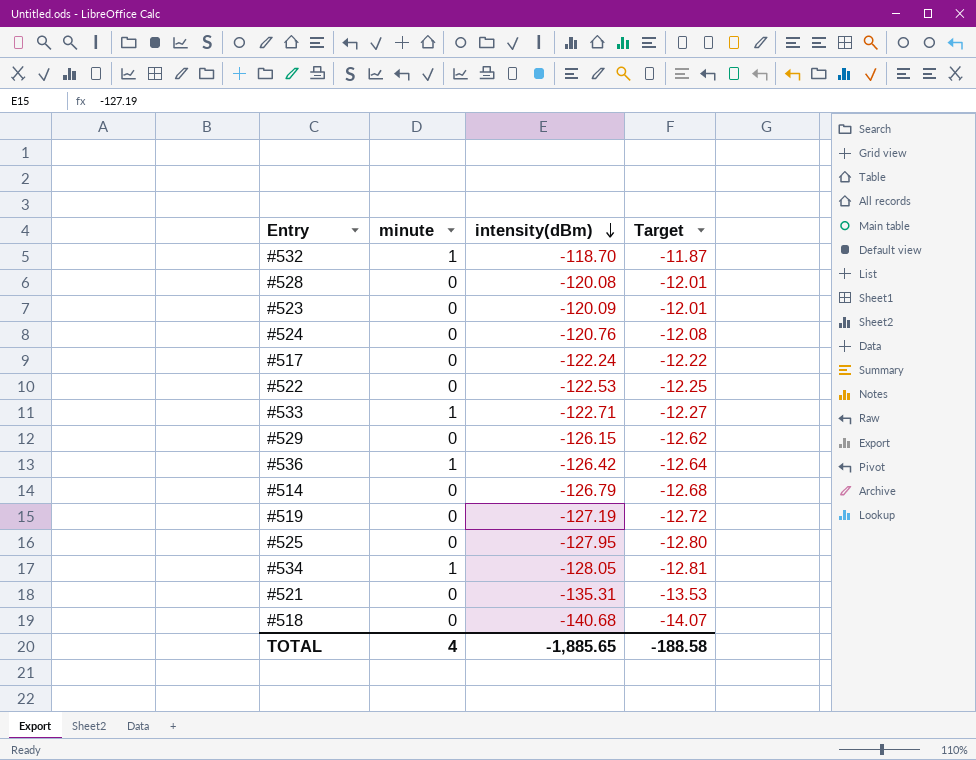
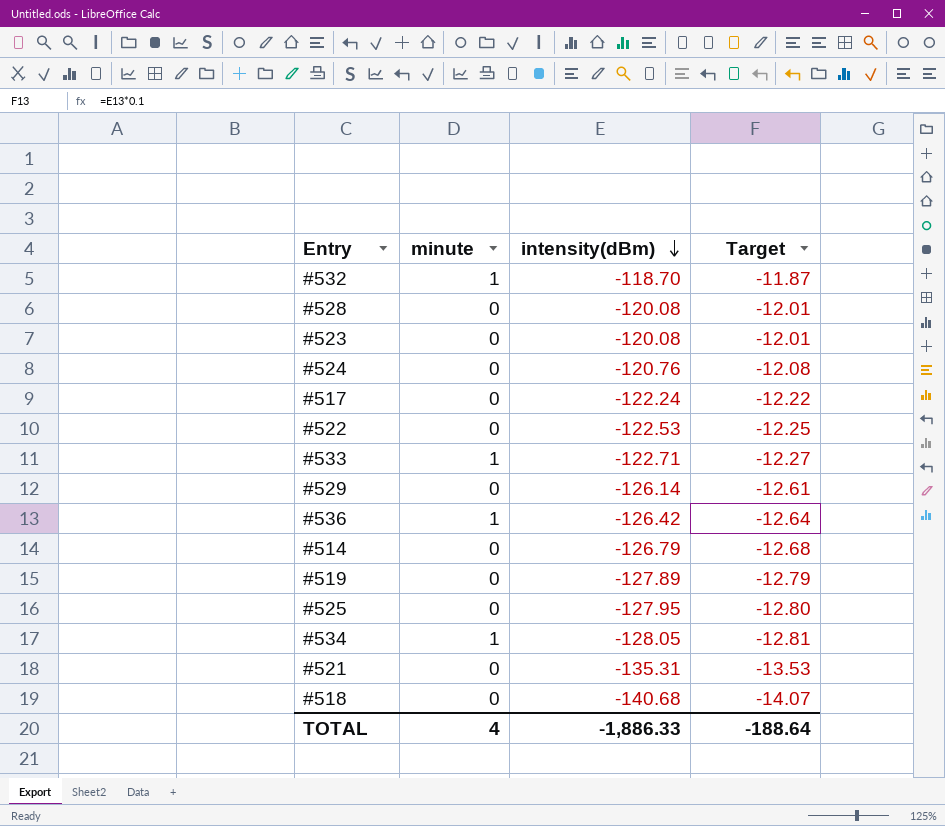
#523 | intensity(dBm): -120.09 -> -120.08
#529 | intensity(dBm): -126.15 -> -126.14
#529 | Target: -12.62 -> -12.61
#519 | intensity(dBm): -127.19 -> -127.89
#519 | Target: -12.72 -> -12.79
TOTAL | intensity(dBm): -1,885.65 -> -1,886.33
TOTAL | Target: -188.58 -> -188.64

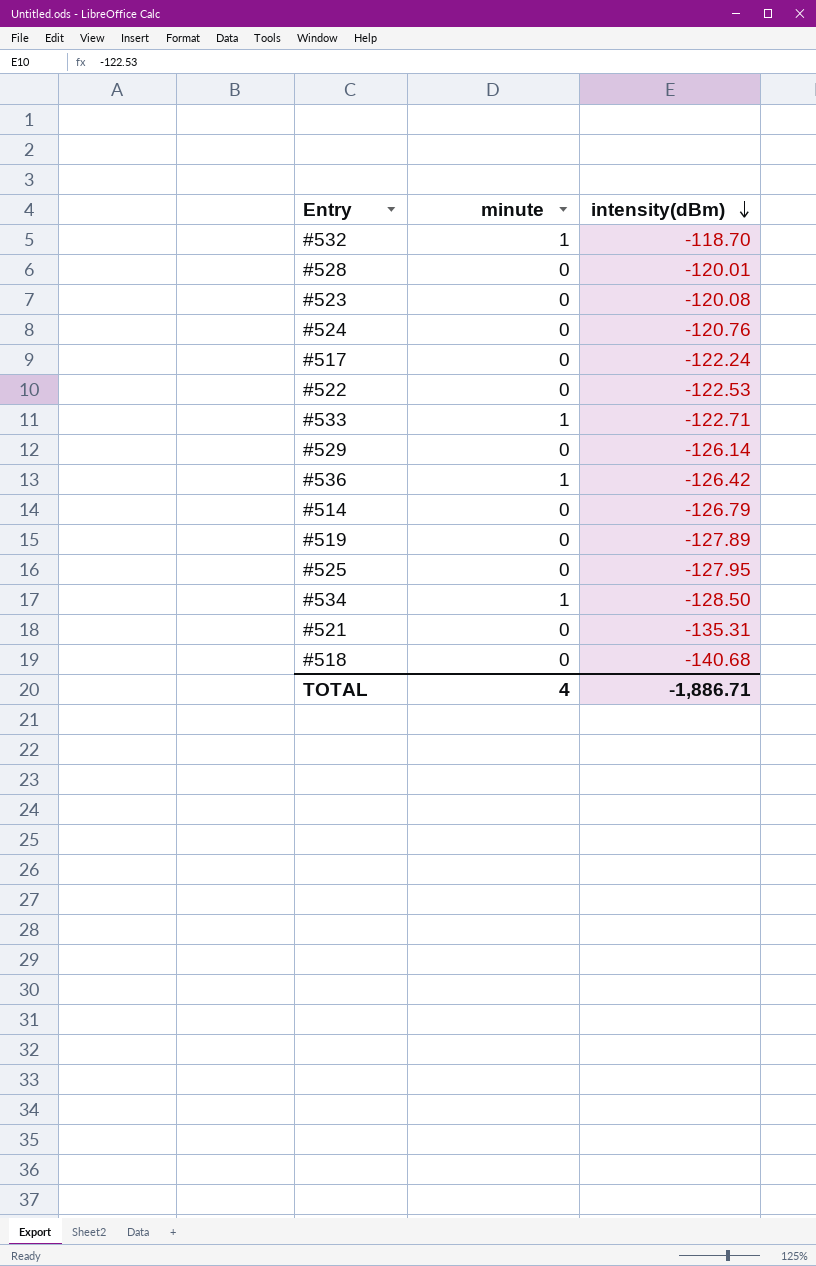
column Target | formula: [intensity(dBm)] * 0.1 -> none
#528 | intensity(dBm): -120.08 -> -120.01
#534 | intensity(dBm): -128.05 -> -128.50
TOTAL | intensity(dBm): -1,886.33 -> -1,886.71

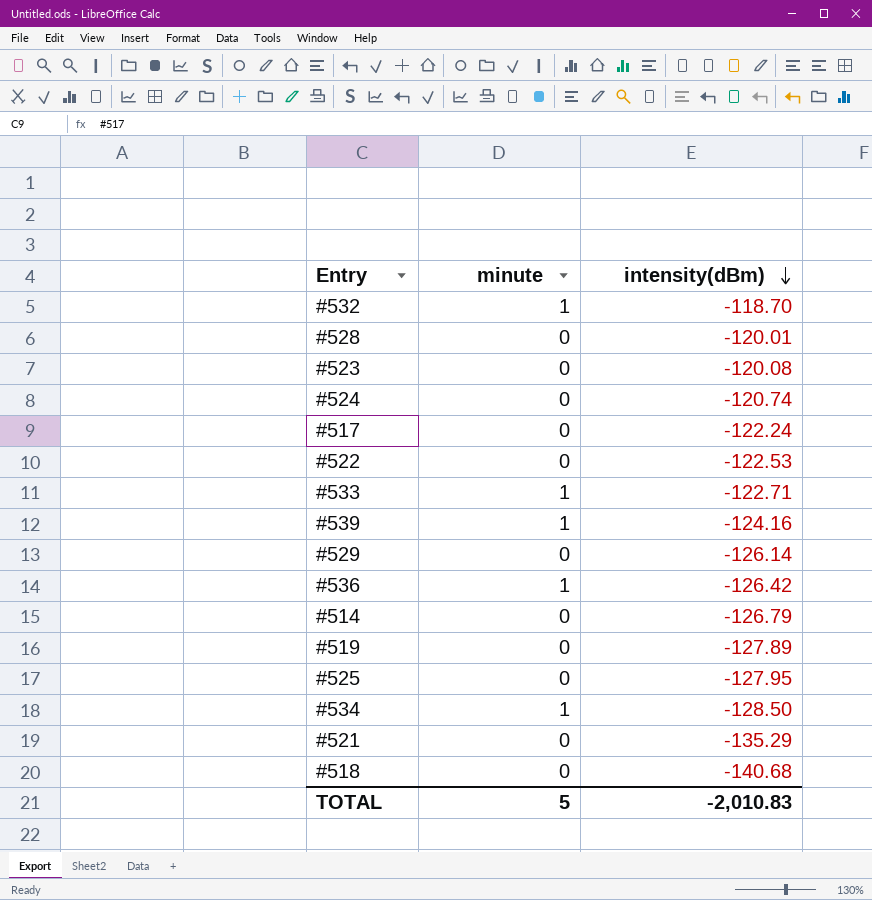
#524 | intensity(dBm): -120.76 -> -120.74
row #539: none -> 1 | -124.16
#521 | intensity(dBm): -135.31 -> -135.29
TOTAL | minute: 4 -> 5
TOTAL | intensity(dBm): -1,886.71 -> -2,010.83

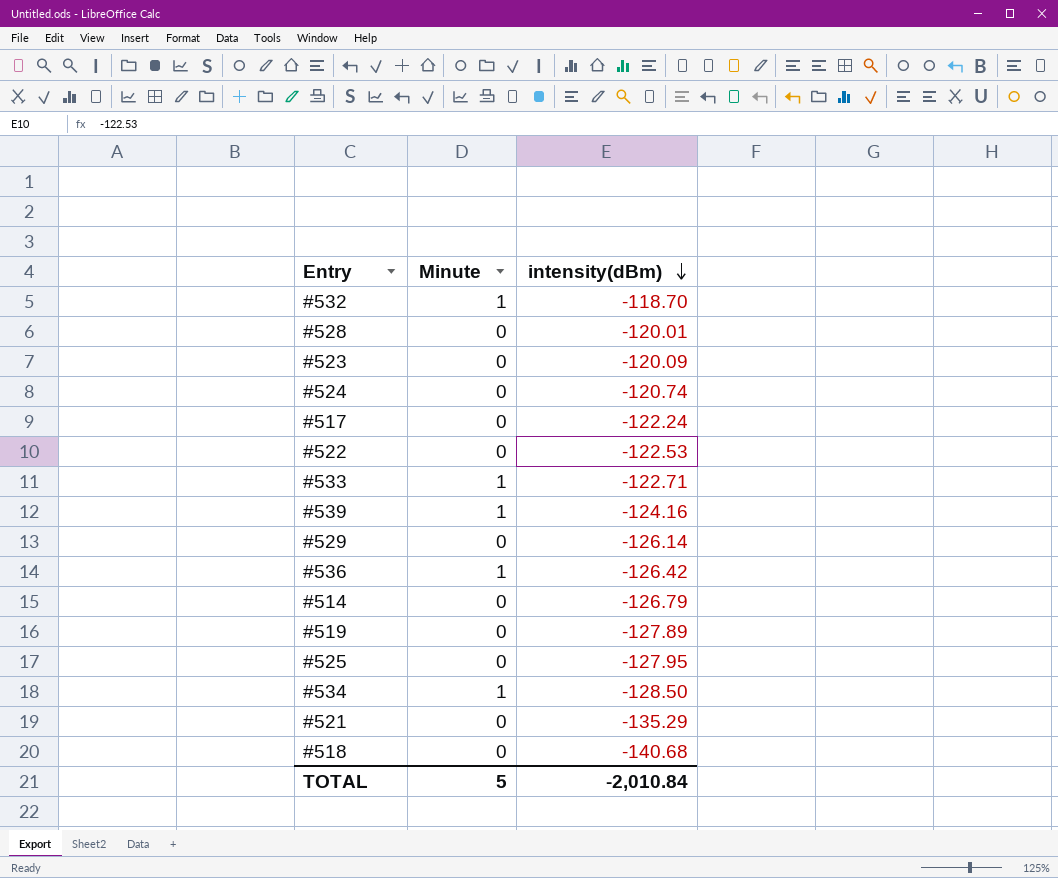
column name: minute -> Minute
#523 | intensity(dBm): -120.08 -> -120.09
TOTAL | intensity(dBm): -2,010.83 -> -2,010.84

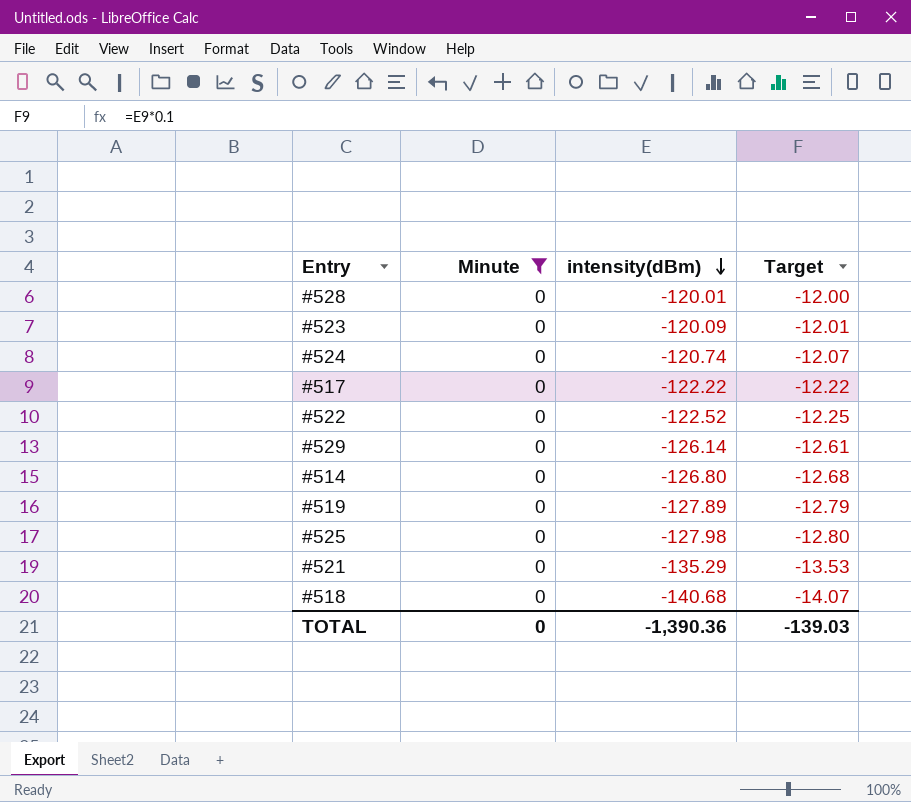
filter: none -> Minute = 0
column Target | formula: none -> [intensity(dBm)] * 0.1
#517 | intensity(dBm): -122.24 -> -122.22
#522 | intensity(dBm): -122.53 -> -122.52
#514 | intensity(dBm): -126.79 -> -126.80
#525 | intensity(dBm): -127.95 -> -127.98
TOTAL | Minute: 5 -> 0
TOTAL | intensity(dBm): -2,010.84 -> -1,390.36

